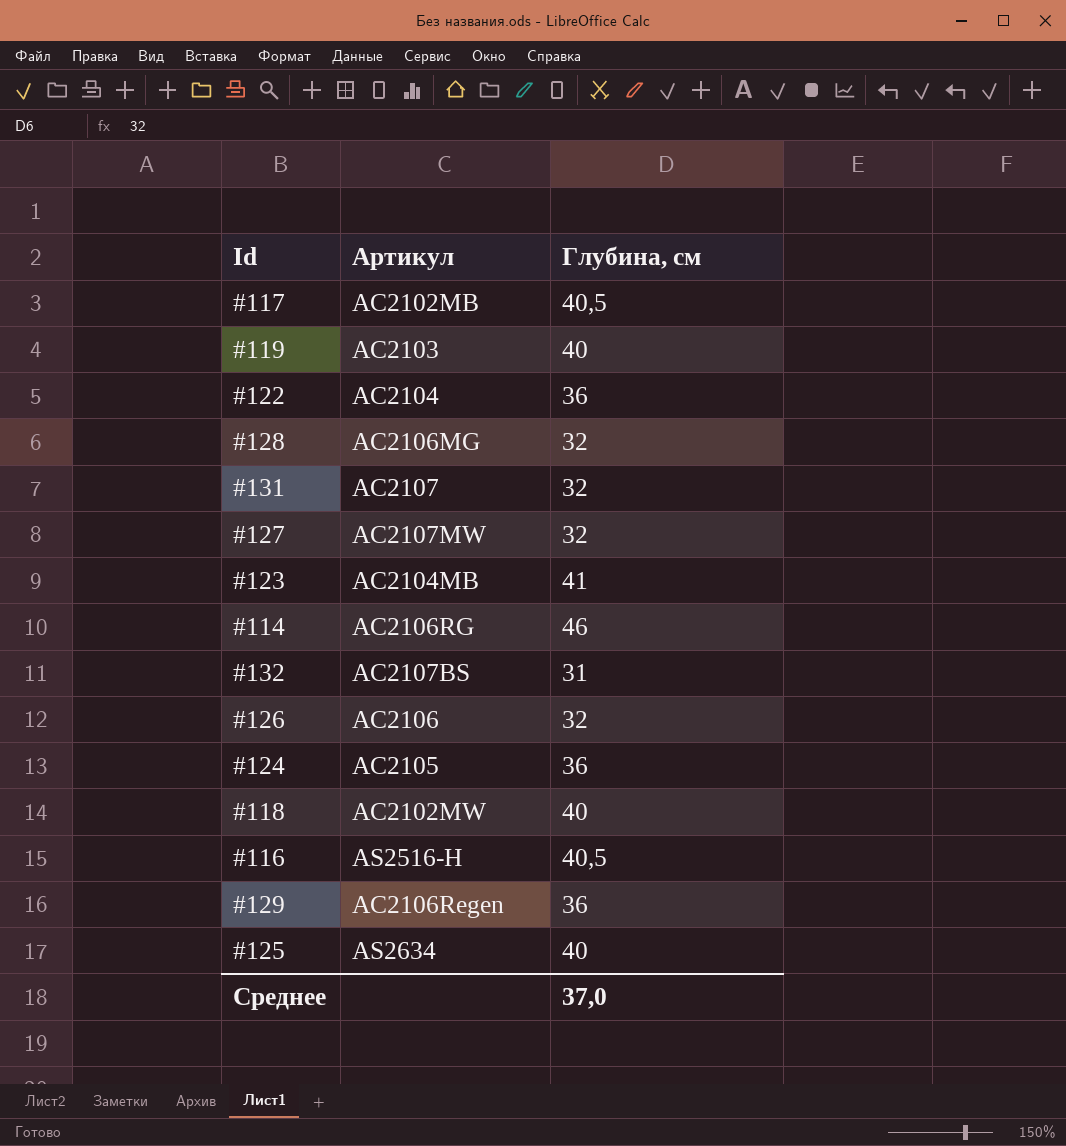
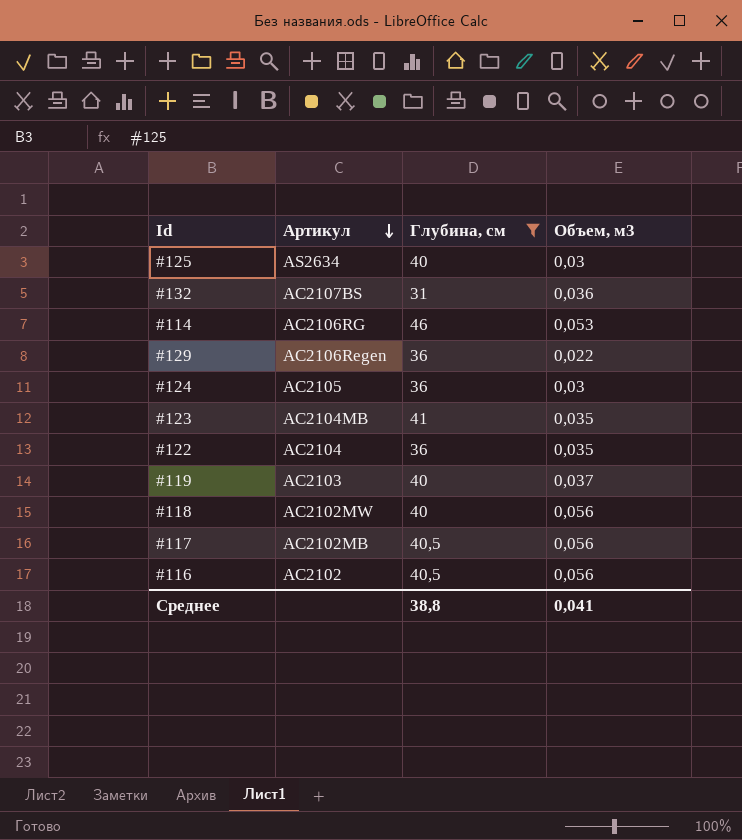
filter: none -> Глубина, см != 32
row order: none -> Артикул descending
column Объем, м3 | position: none -> 4
#116 | Артикул: AS2516-H -> AC2102
Среднее | Глубина, см: 37,0 -> 38,8

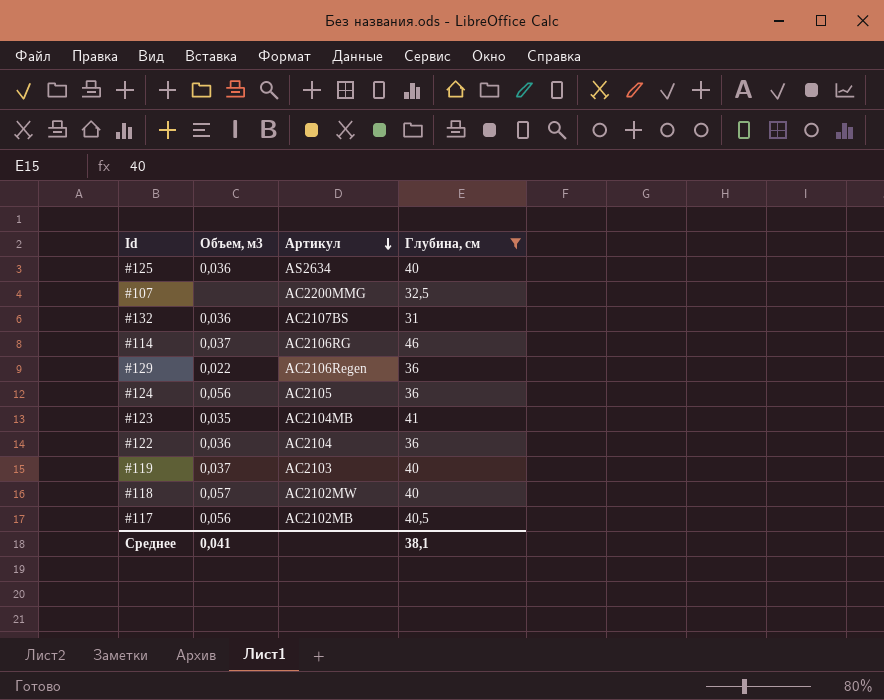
column Объем, м3 | position: 4 -> 2
row #116: AC2102 | 40,5 | 0,056 -> none
#125 | Объем, м3: 0,03 -> 0,036
row #107: none -> none | AC2200MMG | 32,5
#114 | Объем, м3: 0,053 -> 0,037
#124 | Объем, м3: 0,03 -> 0,056
#122 | Объем, м3: 0,035 -> 0,036
#118 | Объем, м3: 0,056 -> 0,057
Среднее | Глубина, см: 38,8 -> 38,1

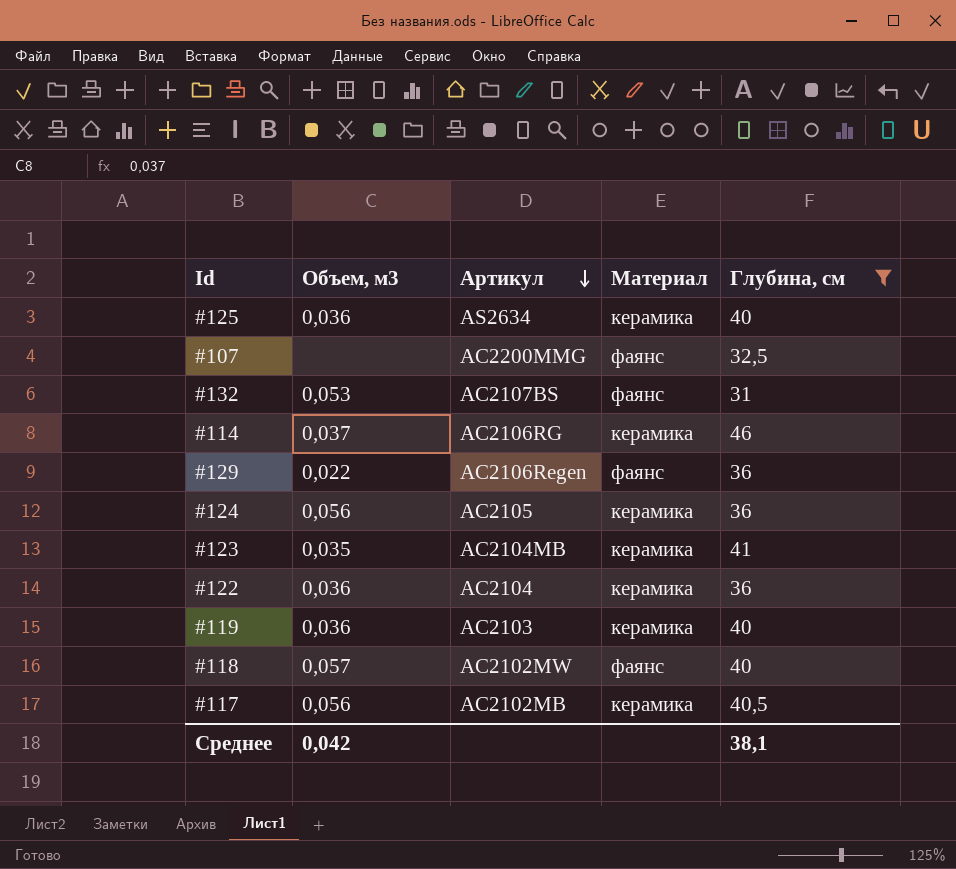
column Материал | position: none -> 4
#132 | Объем, м3: 0,036 -> 0,053
#119 | Объем, м3: 0,037 -> 0,036
Среднее | Объем, м3: 0,041 -> 0,042

